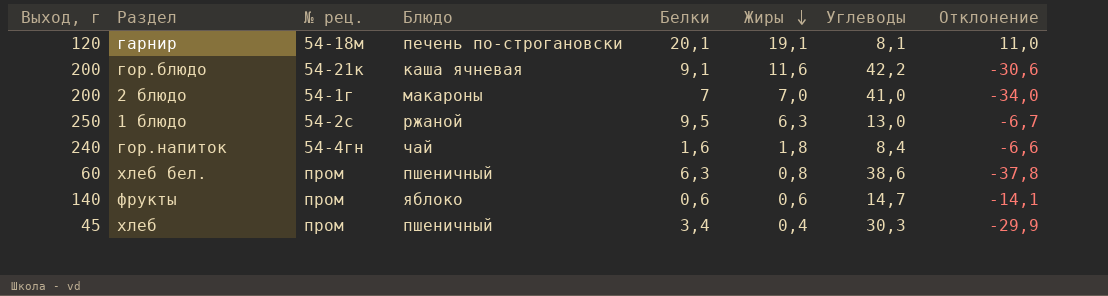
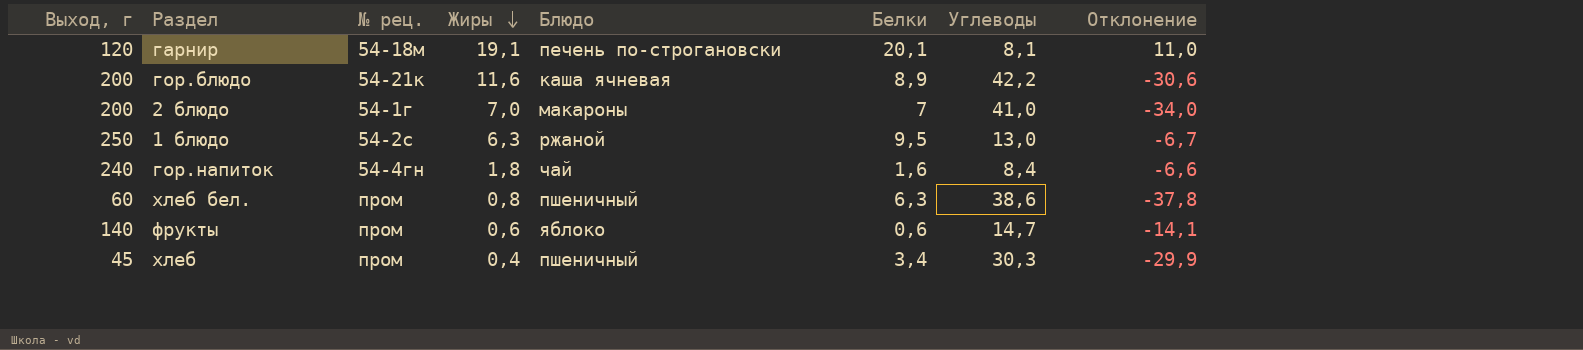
column Жиры | position: 6 -> 4
гор.блюдо | Белки: 9,1 -> 8,9

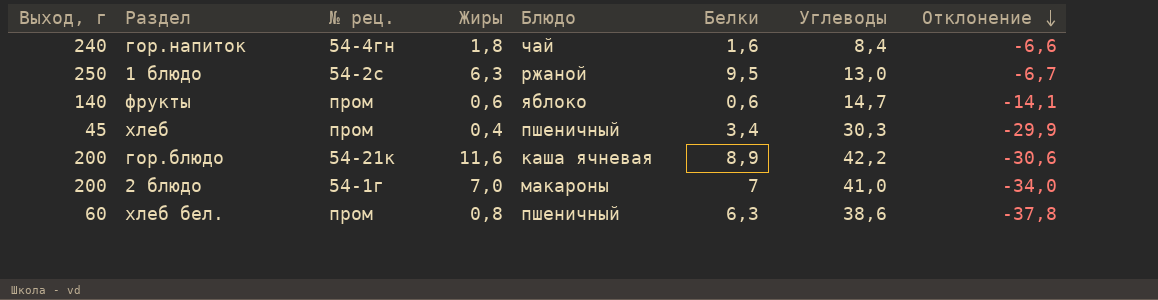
row order: Жиры descending -> Отклонение descending
row гарнир: 120 | 54-18м | 19,1 | печень по-строгановски | 20,1 | 8,1 | 11,0 -> none

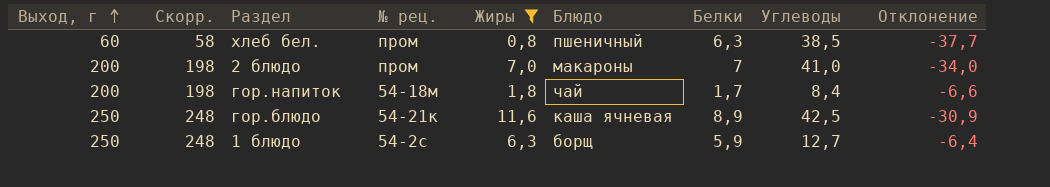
filter: none -> Жиры >= 0,8
row order: Отклонение descending -> Выход, г ascending
column Скорр. | formula: none -> [Выход, г] - 2
хлеб бел. | Углеводы: 38,6 -> 38,5
хлеб бел. | Отклонение: -37,8 -> -37,7
2 блюдо | № рец.: 54-1г -> пром
гор.напиток | Выход, г: 240 -> 200
гор.напиток | № рец.: 54-4гн -> 54-18м
гор.напиток | Белки: 1,6 -> 1,7
гор.блюдо | Выход, г: 200 -> 250
гор.блюдо | Углеводы: 42,2 -> 42,5
гор.блюдо | Отклонение: -30,6 -> -30,9
1 блюдо | Блюдо: ржаной -> борщ
1 блюдо | Белки: 9,5 -> 5,9
1 блюдо | Углеводы: 13,0 -> 12,7
1 блюдо | Отклонение: -6,7 -> -6,4

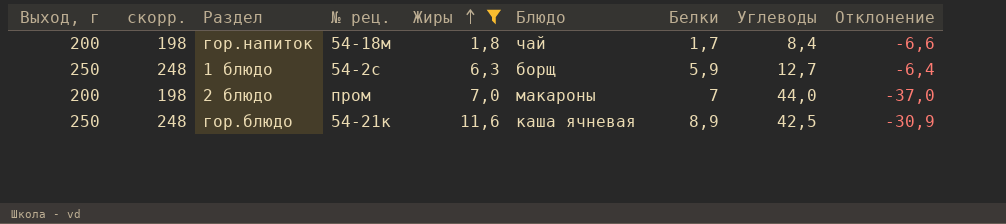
row order: Выход, г ascending -> Жиры ascending
column name: Скорр. -> скорр.
row хлеб бел.: 60 | 58 | пром | 0,8 | пшеничный | 6,3 | 38,5 | -37,7 -> none
2 блюдо | Углеводы: 41,0 -> 44,0
2 блюдо | Отклонение: -34,0 -> -37,0

